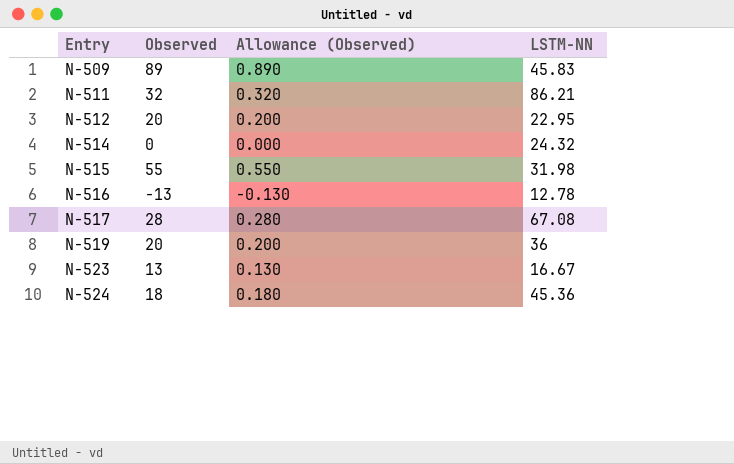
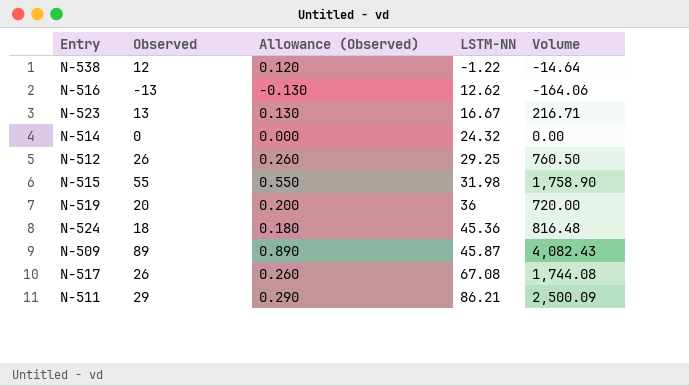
row order: Entry ascending -> LSTM-NN ascending
column Volume | formula: none -> [Observed] * [LSTM-NN]
row N-538: none -> 12 | 0.120 | -1.22 | -14.64
N-516 | LSTM-NN: 12.78 -> 12.62
N-512 | Observed: 20 -> 26
N-512 | Allowance (Observed): 0.200 -> 0.260
N-512 | LSTM-NN: 22.95 -> 29.25
N-509 | LSTM-NN: 45.83 -> 45.87
N-517 | Observed: 28 -> 26
N-517 | Allowance (Observed): 0.280 -> 0.260
N-511 | Observed: 32 -> 29
N-511 | Allowance (Observed): 0.320 -> 0.290

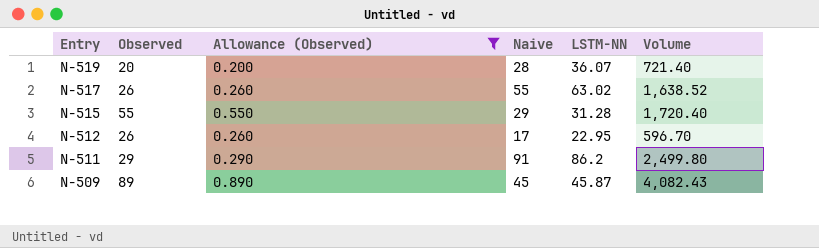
filter: none -> Allowance (Observed) >= 0.200
row order: LSTM-NN ascending -> Entry descending
column Naive | position: none -> 4
N-519 | LSTM-NN: 36 -> 36.07
N-519 | Volume: 720.00 -> 721.40
N-517 | LSTM-NN: 67.08 -> 63.02
N-517 | Volume: 1,744.08 -> 1,638.52
N-515 | LSTM-NN: 31.98 -> 31.28
N-515 | Volume: 1,758.90 -> 1,720.40
N-512 | LSTM-NN: 29.25 -> 22.95
N-512 | Volume: 760.50 -> 596.70
N-511 | LSTM-NN: 86.21 -> 86.2
N-511 | Volume: 2,500.09 -> 2,499.80

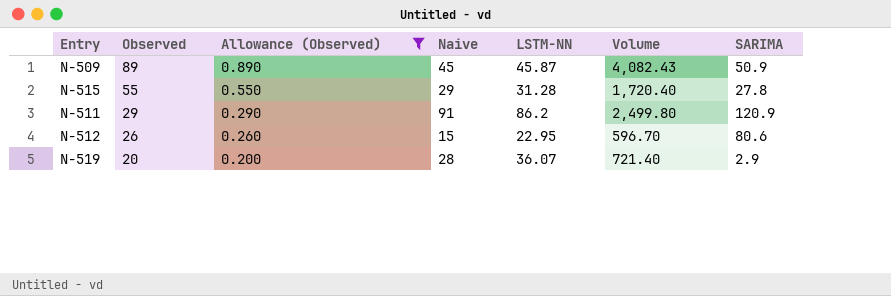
row order: Entry descending -> Observed descending
column SARIMA | position: none -> 7
row N-517: 26 | 0.260 | 55 | 63.02 | 1,638.52 -> none
N-512 | Naive: 17 -> 15

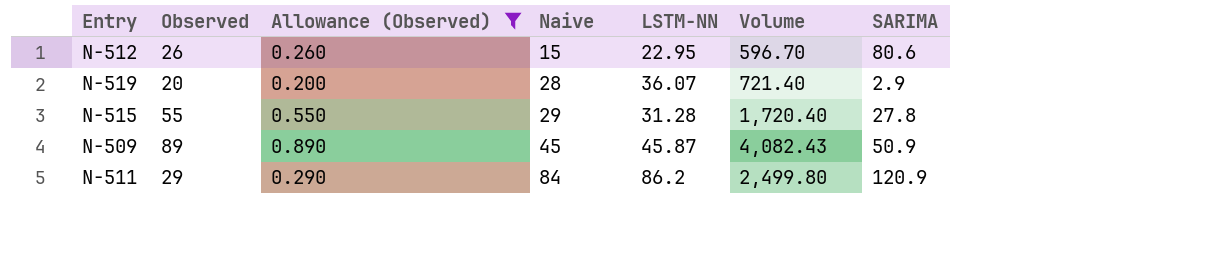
row order: Observed descending -> Naive ascending
N-511 | Naive: 91 -> 84

